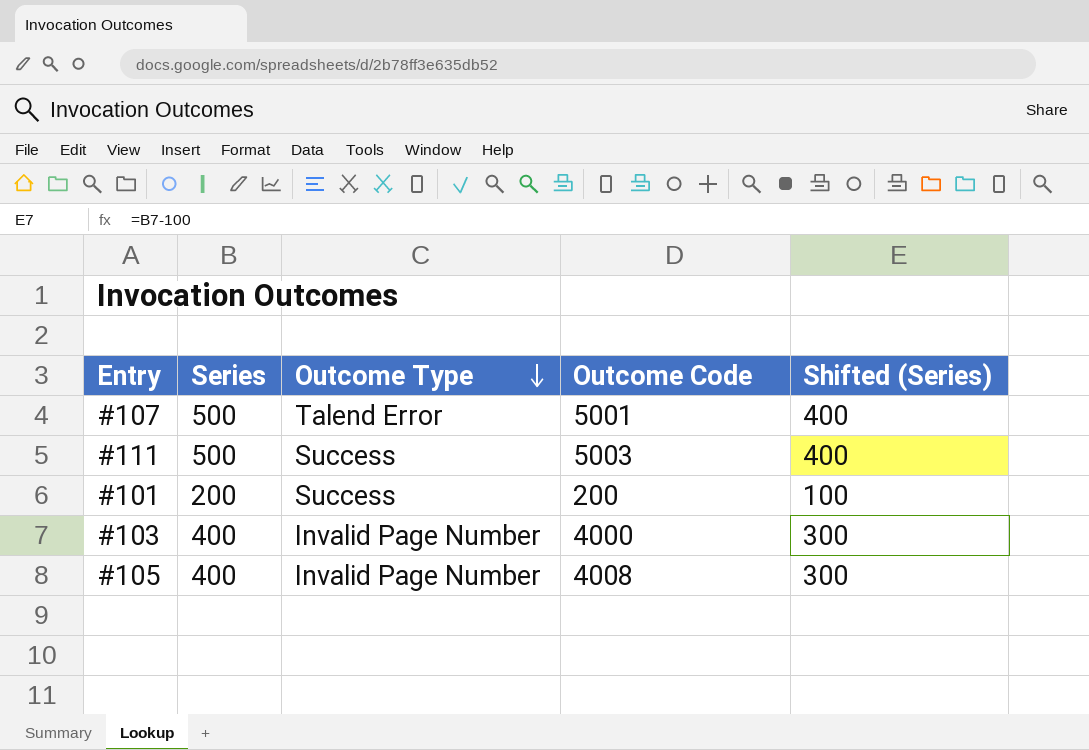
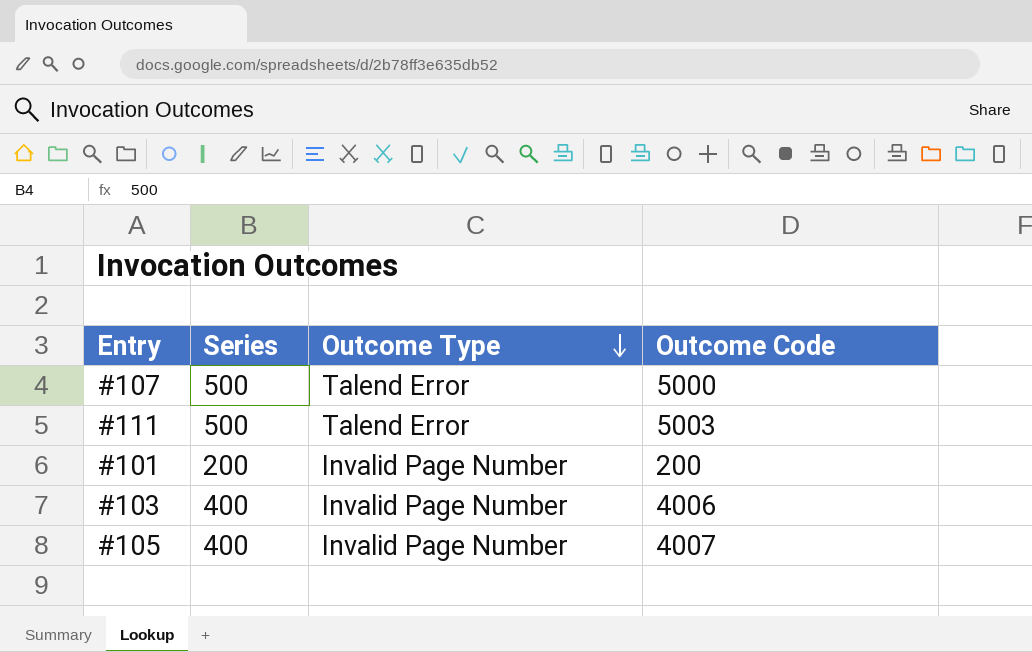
column Shifted (Series) | formula: [Series] - 100 -> none
#107 | Outcome Code: 5001 -> 5000
#111 | Outcome Type: Success -> Talend Error
#101 | Outcome Type: Success -> Invalid Page Number
#103 | Outcome Code: 4000 -> 4006
#105 | Outcome Code: 4008 -> 4007

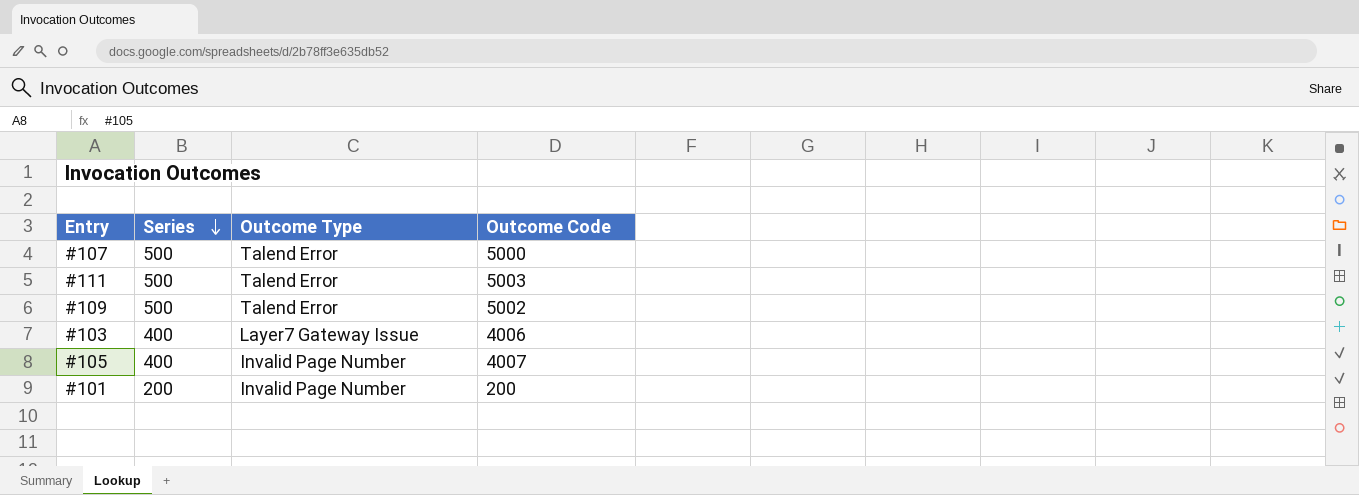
row order: Outcome Type descending -> Series descending
row #109: none -> 500 | Talend Error | 5002
#103 | Outcome Type: Invalid Page Number -> Layer7 Gateway Issue

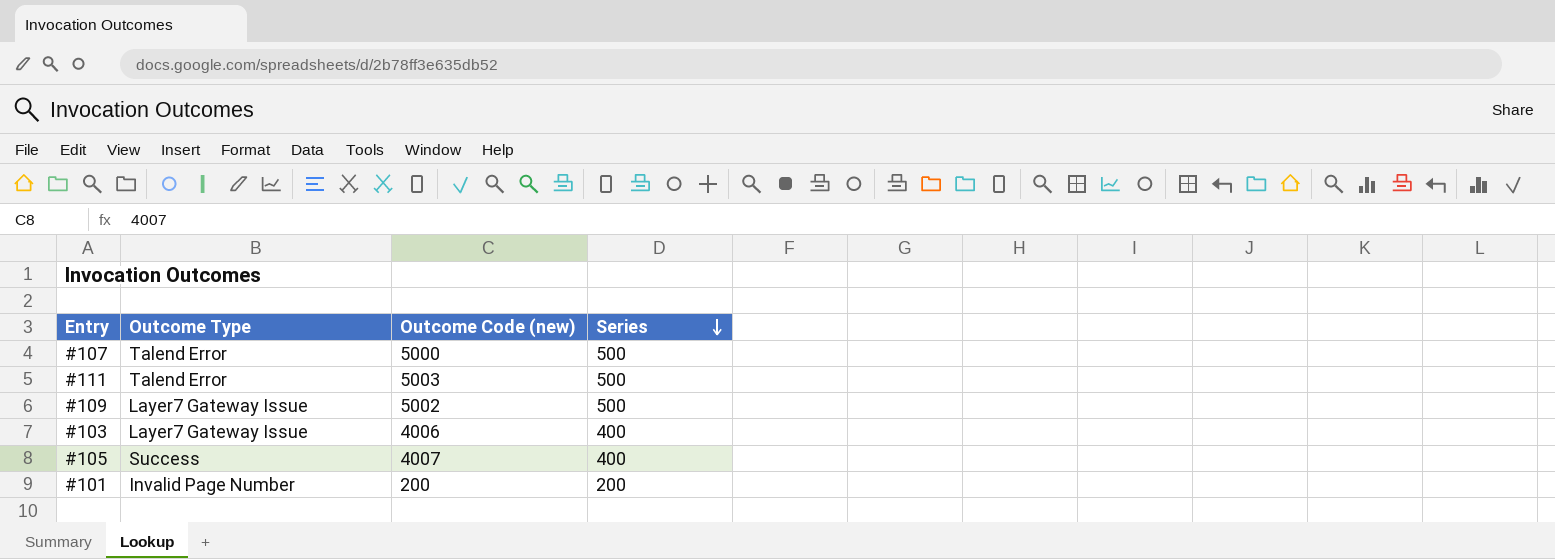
column name: Outcome Code -> Outcome Code (new)
column Series | position: 2 -> 4
#109 | Outcome Type: Talend Error -> Layer7 Gateway Issue
#105 | Outcome Type: Invalid Page Number -> Success

